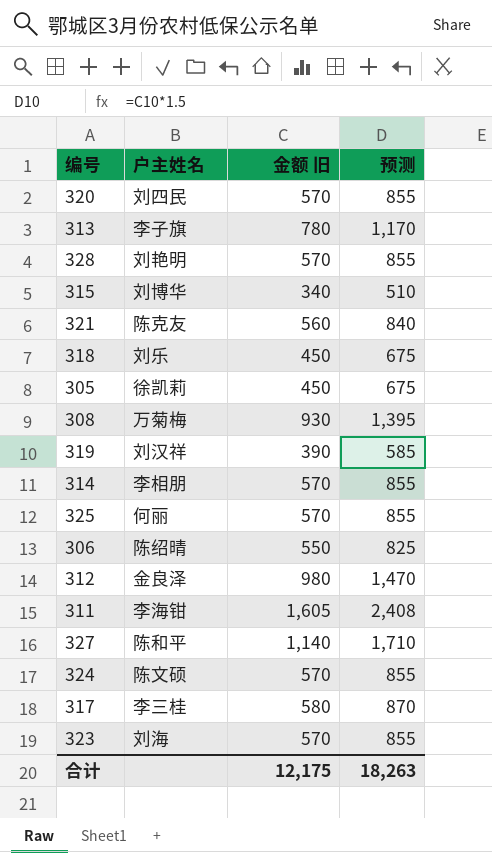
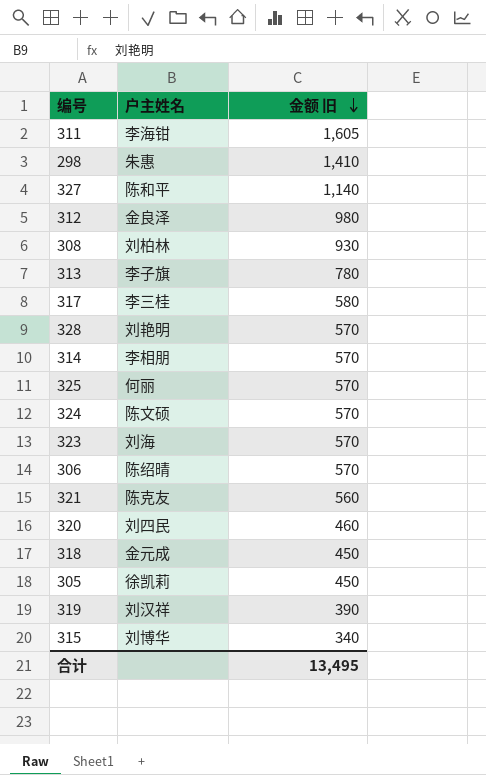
row order: none -> 金额 旧 descending
column 预测 | formula: [金额 旧] * 1.5 -> none
row 298: none -> 朱惠 | 1,410
308 | 户主姓名: 万菊梅 -> 刘柏林
306 | 金额 旧: 550 -> 570
320 | 金额 旧: 570 -> 460
318 | 户主姓名: 刘乐 -> 金元成
合计 | 金额 旧: 12,175 -> 13,495

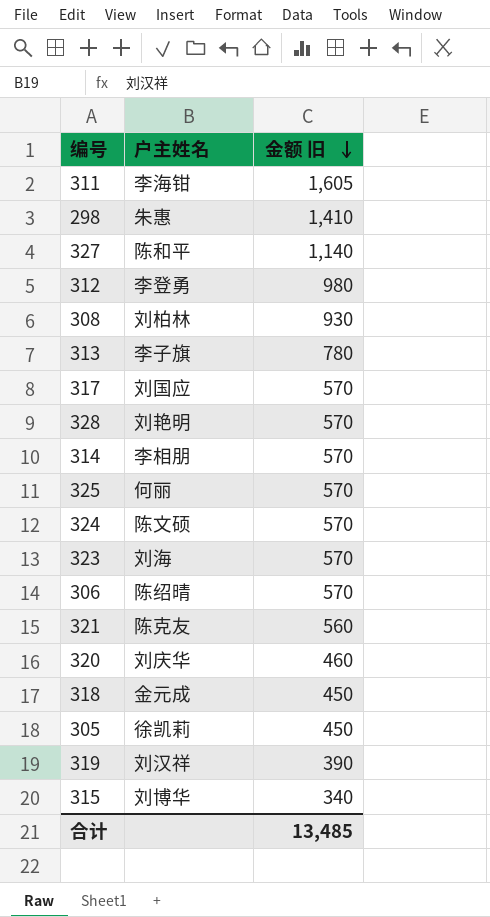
312 | 户主姓名: 金良泽 -> 李登勇
317 | 户主姓名: 李三桂 -> 刘国应
317 | 金额 旧: 580 -> 570
320 | 户主姓名: 刘四民 -> 刘庆华
合计 | 金额 旧: 13,495 -> 13,485

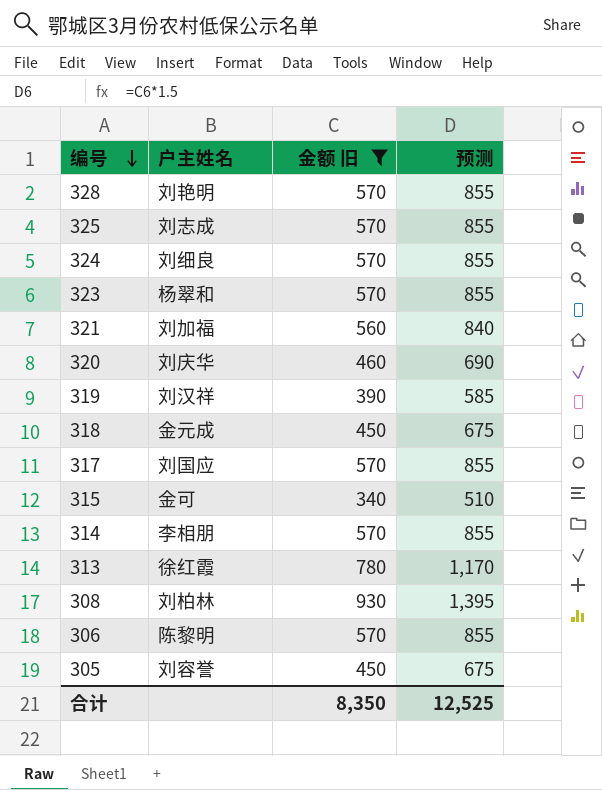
filter: none -> 金额 旧 <= 930
row order: 金额 旧 descending -> 编号 descending
column 预测 | formula: none -> [金额 旧] * 1.5
325 | 户主姓名: 何丽 -> 刘志成
324 | 户主姓名: 陈文硕 -> 刘细良
323 | 户主姓名: 刘海 -> 杨翠和
321 | 户主姓名: 陈克友 -> 刘加福
315 | 户主姓名: 刘博华 -> 金可
313 | 户主姓名: 李子旗 -> 徐红霞
306 | 户主姓名: 陈绍晴 -> 陈黎明
305 | 户主姓名: 徐凯莉 -> 刘容誉
合计 | 金额 旧: 13,485 -> 8,350

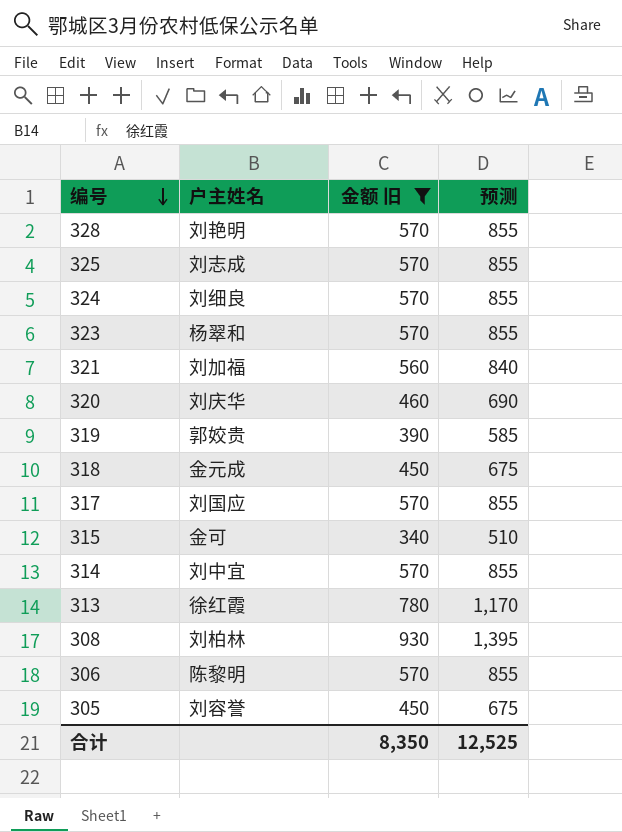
319 | 户主姓名: 刘汉祥 -> 郭姣贵
314 | 户主姓名: 李相朋 -> 刘中宜

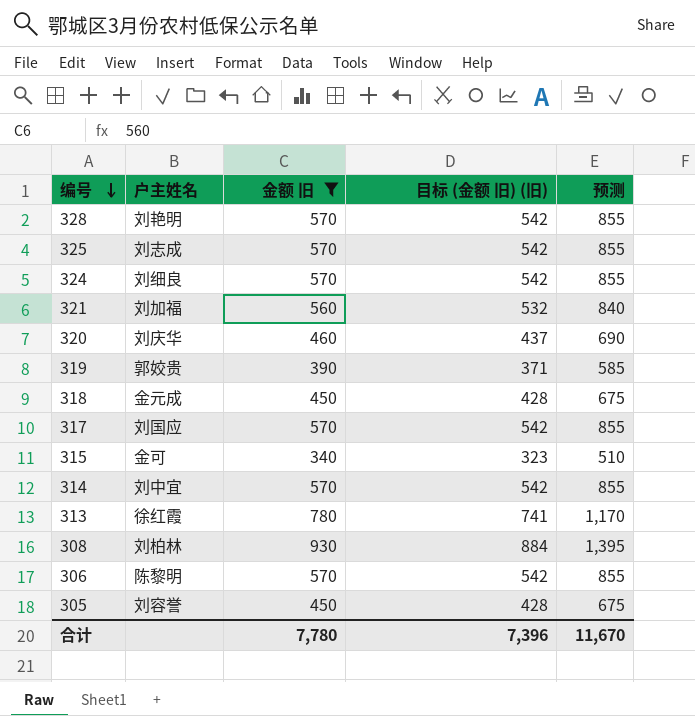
column 目标 (金额 旧) (旧) | formula: none -> [金额 旧] * 0.95
row 323: 杨翠和 | 570 | 855 -> none
合计 | 金额 旧: 8,350 -> 7,780
合计 | 预测: 12,525 -> 11,670

